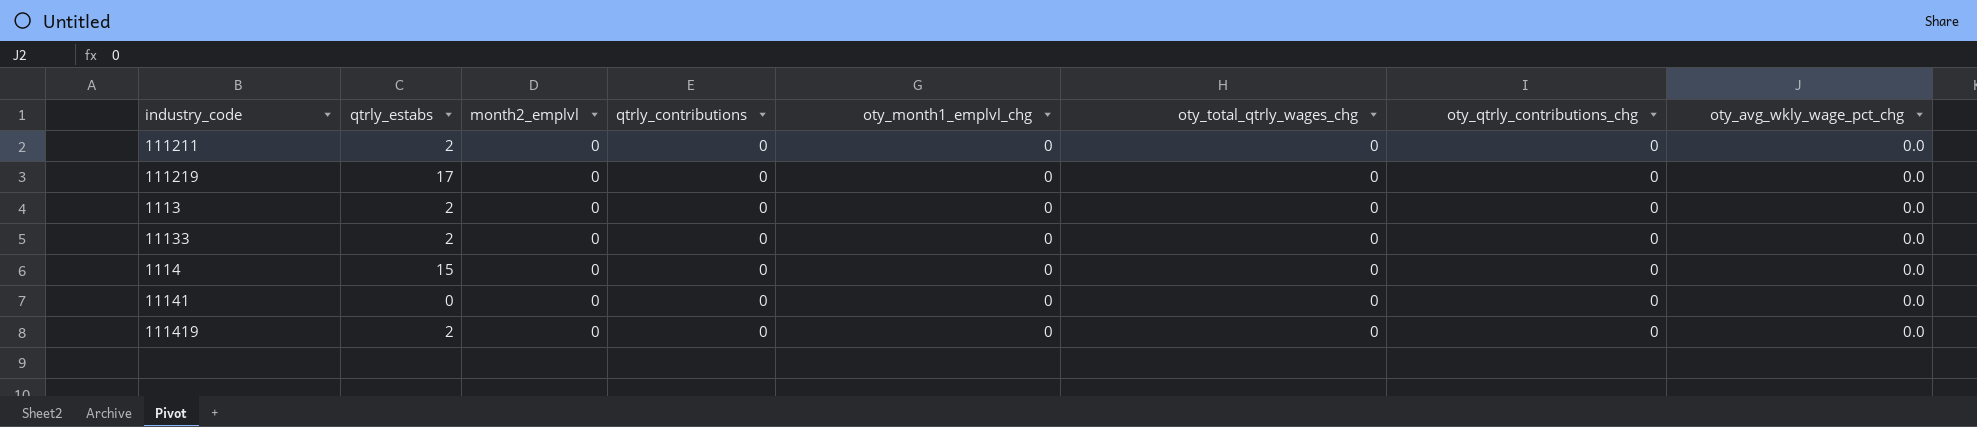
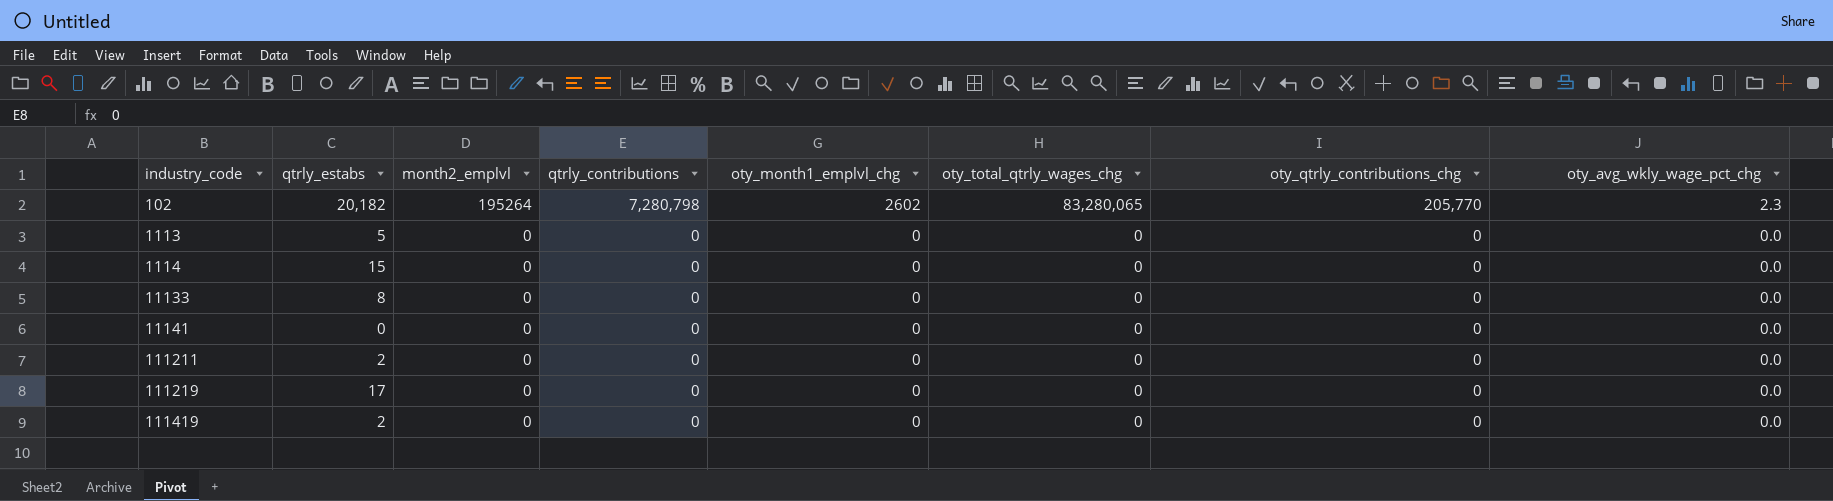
row order: none -> industry_code ascending
row 102: none -> 20,182 | 195264 | 7,280,798 | 2602 | 83,280,065 | 205,770 | 2.3
1113 | qtrly_estabs: 2 -> 5
11133 | qtrly_estabs: 2 -> 8

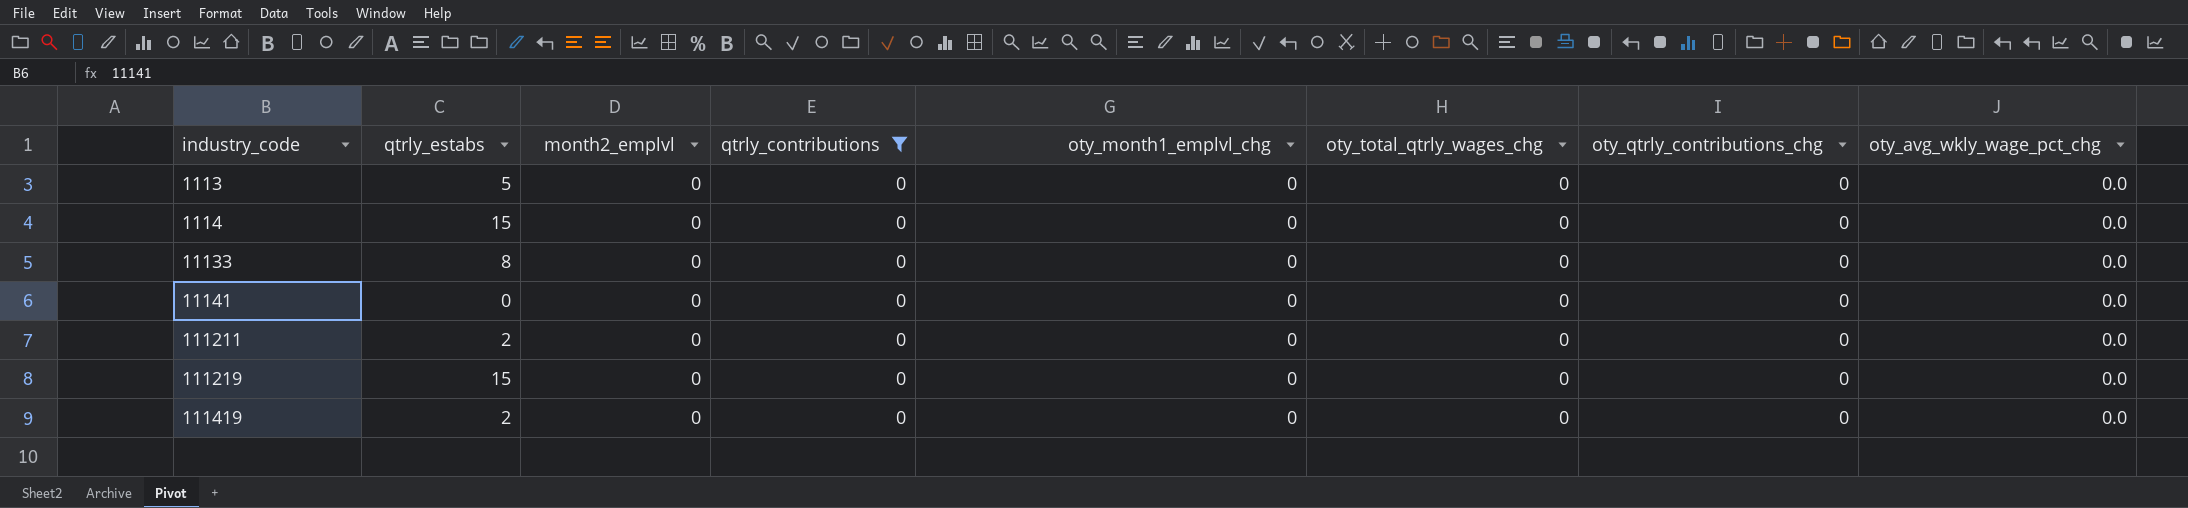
filter: none -> qtrly_contributions = 0
111219 | qtrly_estabs: 17 -> 15

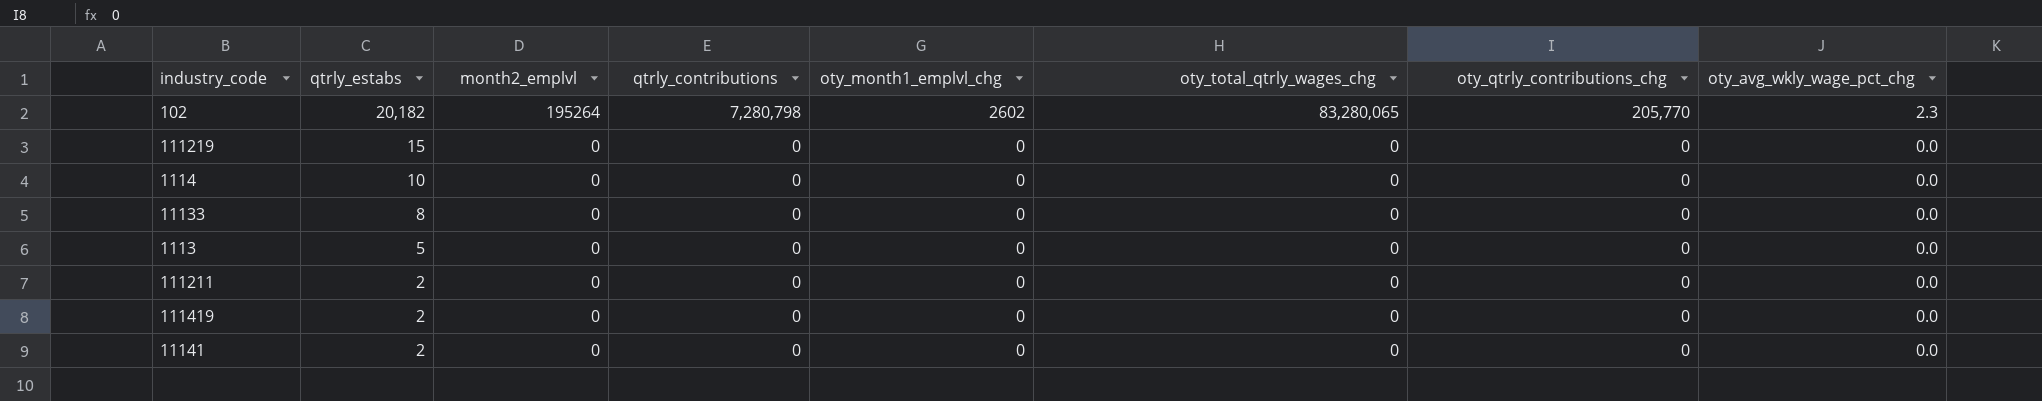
filter: qtrly_contributions = 0 -> none
row order: industry_code ascending -> qtrly_estabs descending
1114 | qtrly_estabs: 15 -> 10
11141 | qtrly_estabs: 0 -> 2

